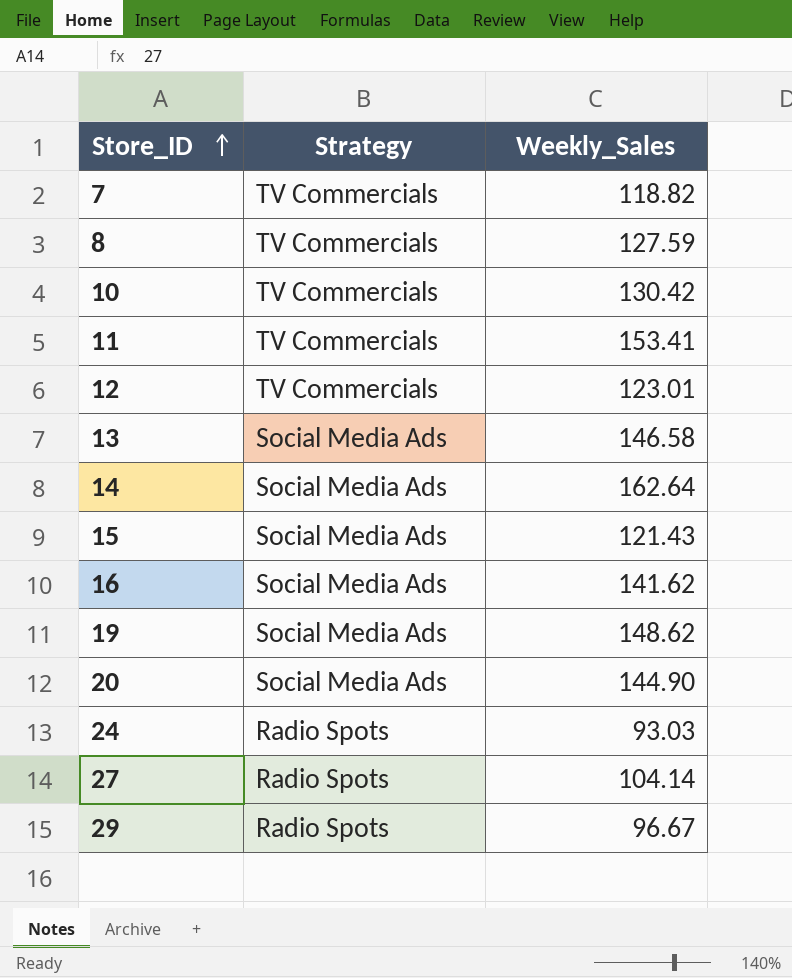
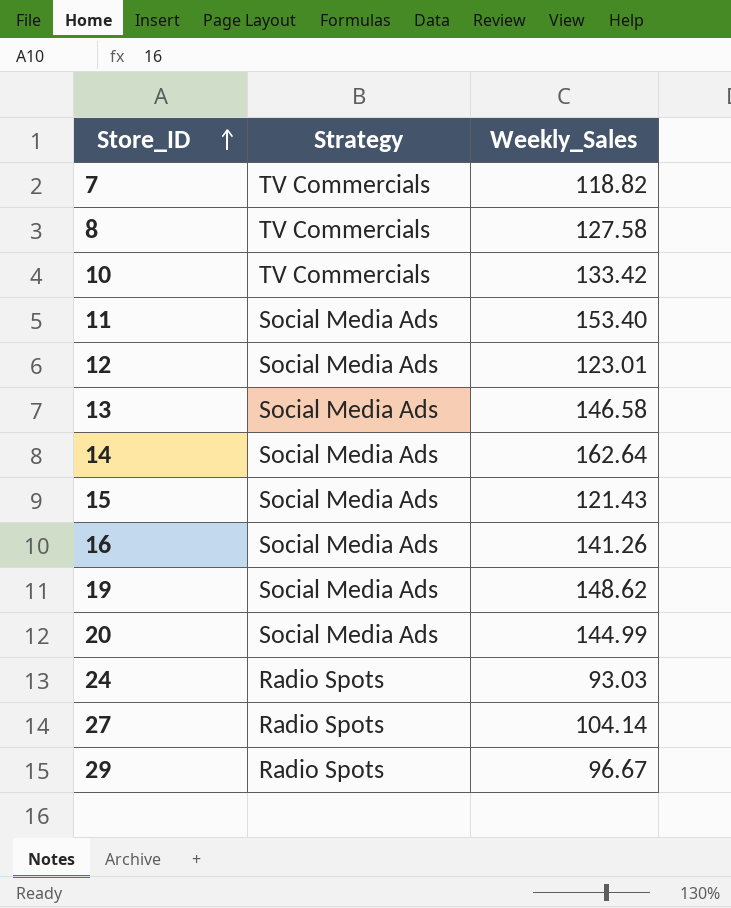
8 | Weekly_Sales: 127.59 -> 127.58
10 | Weekly_Sales: 130.42 -> 133.42
11 | Strategy: TV Commercials -> Social Media Ads
11 | Weekly_Sales: 153.41 -> 153.40
12 | Strategy: TV Commercials -> Social Media Ads
16 | Weekly_Sales: 141.62 -> 141.26
20 | Weekly_Sales: 144.90 -> 144.99

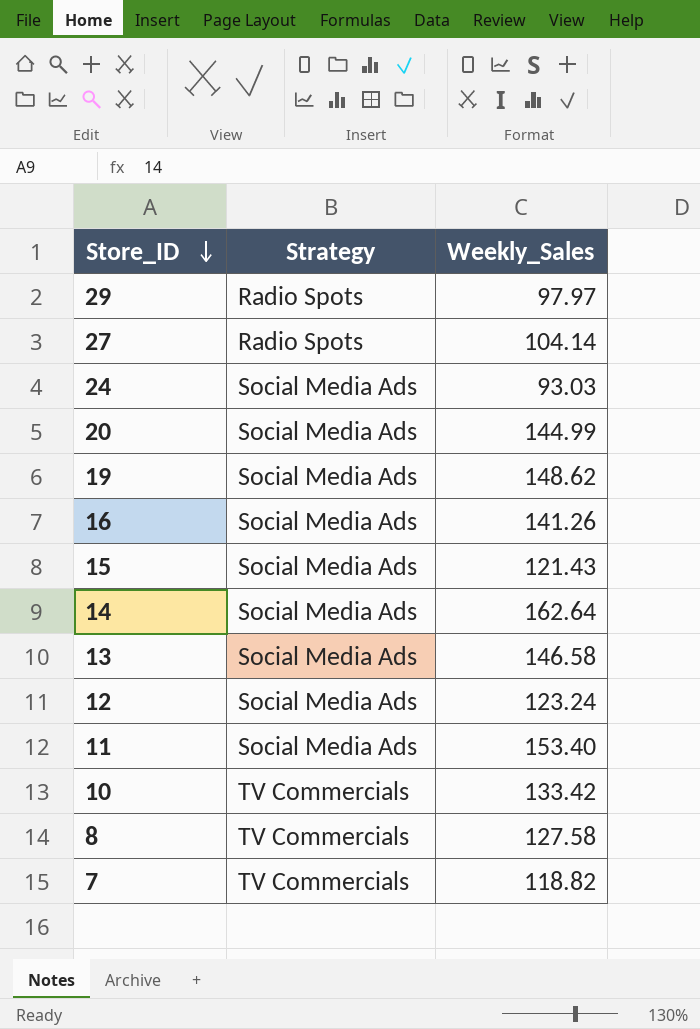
row order: Store_ID ascending -> Store_ID descending
29 | Weekly_Sales: 96.67 -> 97.97
24 | Strategy: Radio Spots -> Social Media Ads
12 | Weekly_Sales: 123.01 -> 123.24

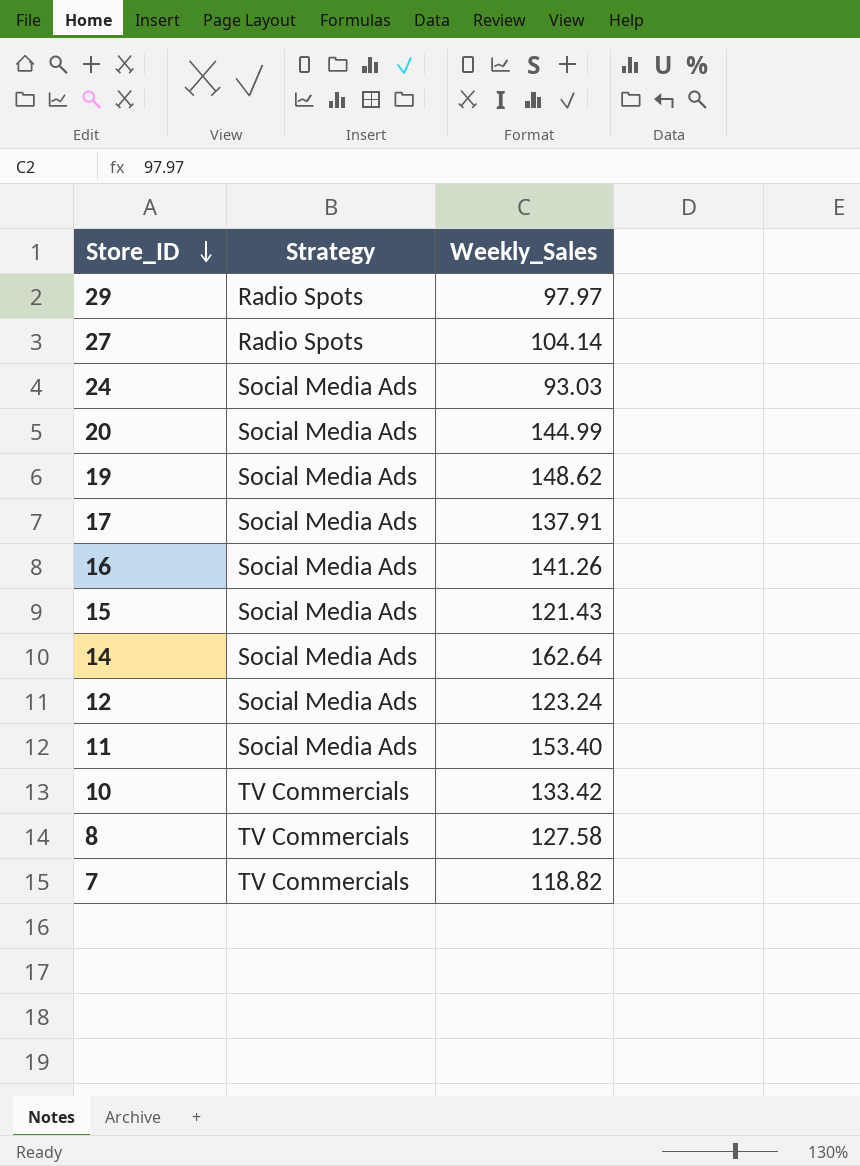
row 13: Social Media Ads | 146.58 -> none
row 17: none -> Social Media Ads | 137.91

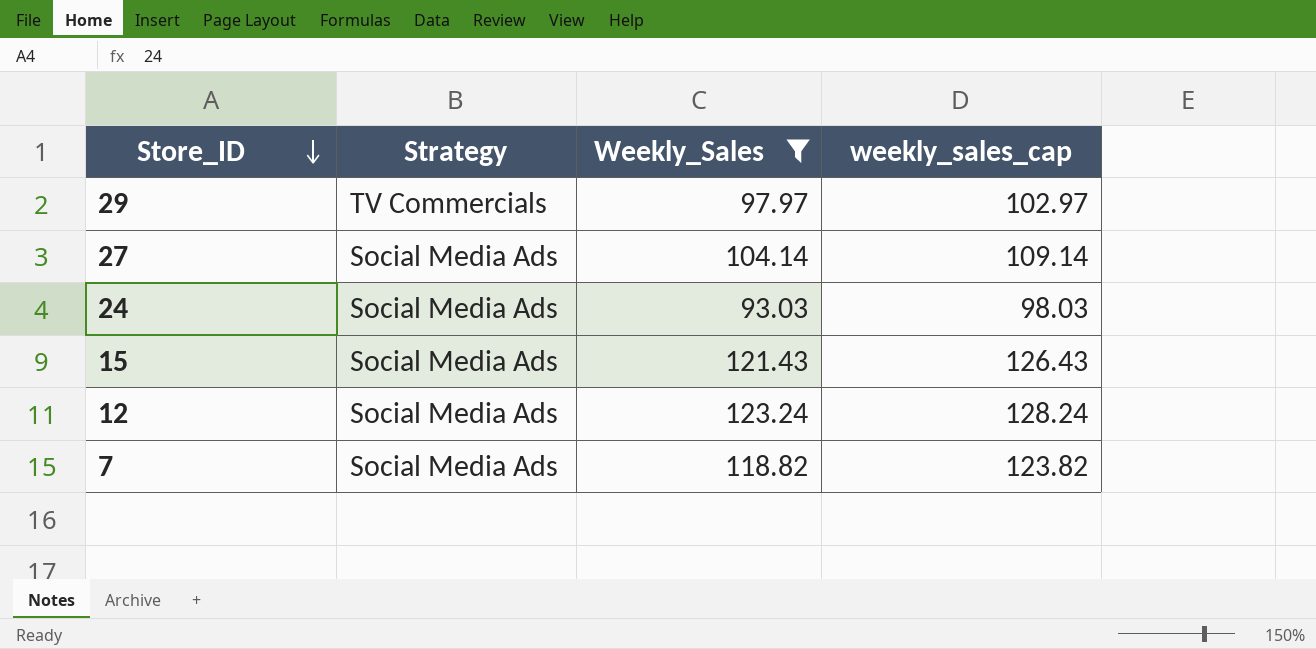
filter: none -> Weekly_Sales <= 123.24
column weekly_sales_cap | formula: none -> [Weekly_Sales] + 5
29 | Strategy: Radio Spots -> TV Commercials
27 | Strategy: Radio Spots -> Social Media Ads
7 | Strategy: TV Commercials -> Social Media Ads

